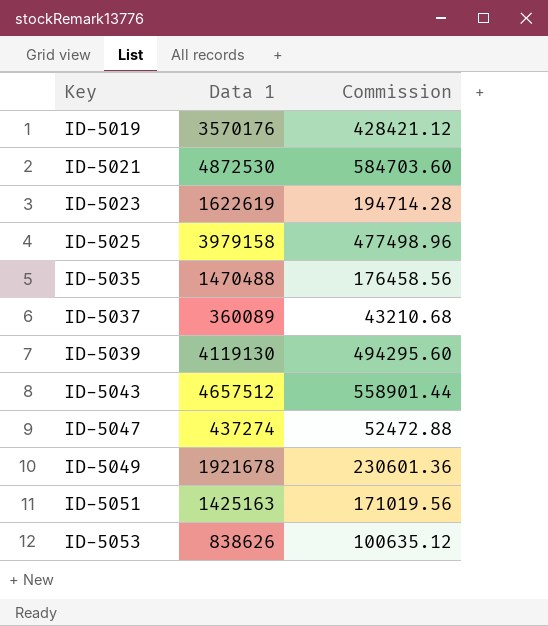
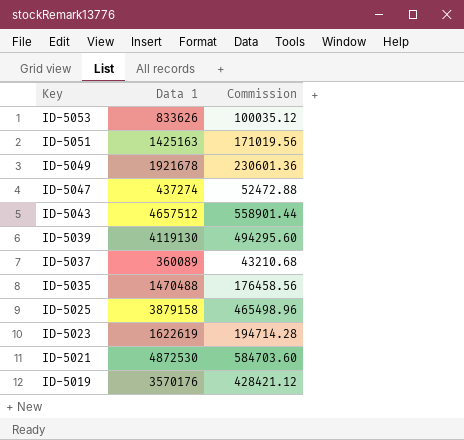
row order: Key ascending -> Key descending
ID-5053 | Data 1: 838626 -> 833626
ID-5053 | Commission: 100635.12 -> 100035.12
ID-5025 | Data 1: 3979158 -> 3879158
ID-5025 | Commission: 477498.96 -> 465498.96

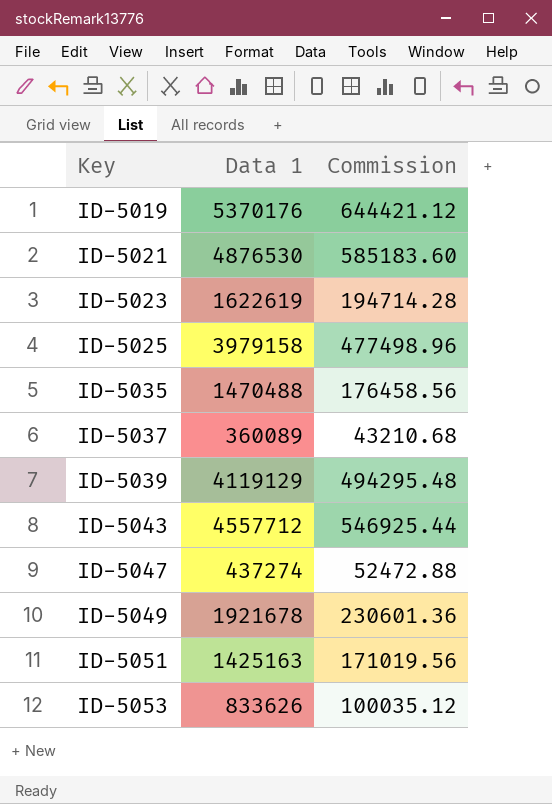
row order: Key descending -> Key ascending
ID-5019 | Data 1: 3570176 -> 5370176
ID-5019 | Commission: 428421.12 -> 644421.12
ID-5021 | Data 1: 4872530 -> 4876530
ID-5021 | Commission: 584703.60 -> 585183.60
ID-5025 | Data 1: 3879158 -> 3979158
ID-5025 | Commission: 465498.96 -> 477498.96
ID-5039 | Data 1: 4119130 -> 4119129
ID-5039 | Commission: 494295.60 -> 494295.48
ID-5043 | Data 1: 4657512 -> 4557712
ID-5043 | Commission: 558901.44 -> 546925.44

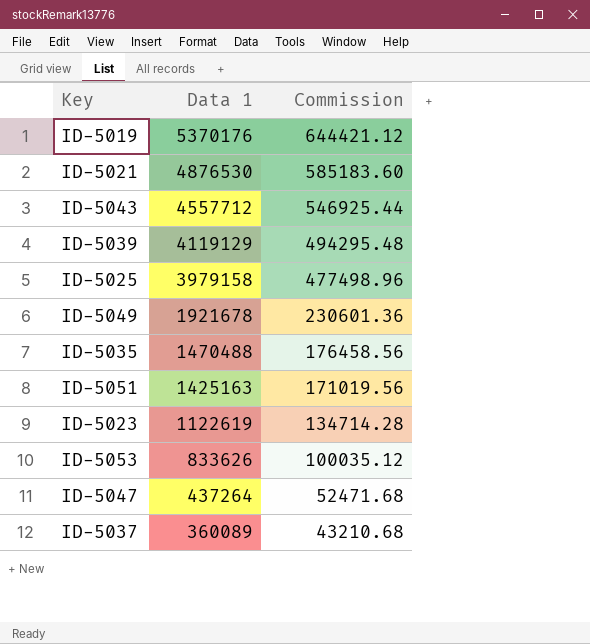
row order: Key ascending -> Data 1 descending
ID-5023 | Data 1: 1622619 -> 1122619
ID-5023 | Commission: 194714.28 -> 134714.28
ID-5047 | Data 1: 437274 -> 437264
ID-5047 | Commission: 52472.88 -> 52471.68

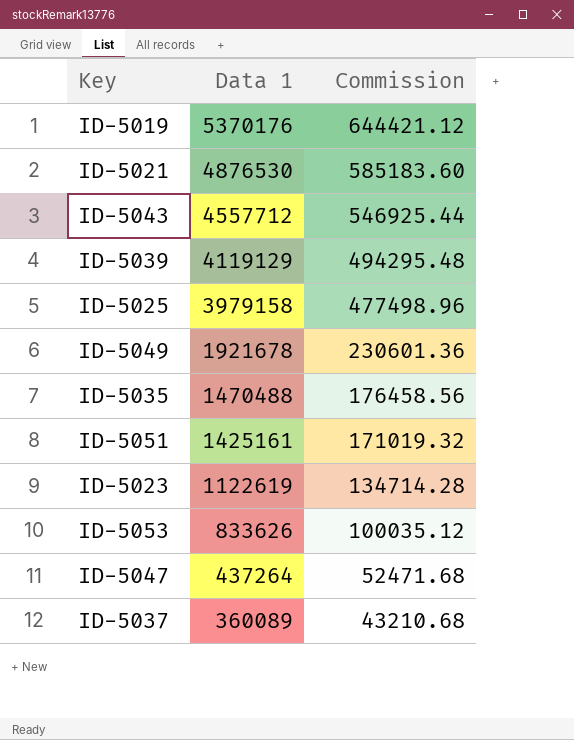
ID-5051 | Data 1: 1425163 -> 1425161
ID-5051 | Commission: 171019.56 -> 171019.32

